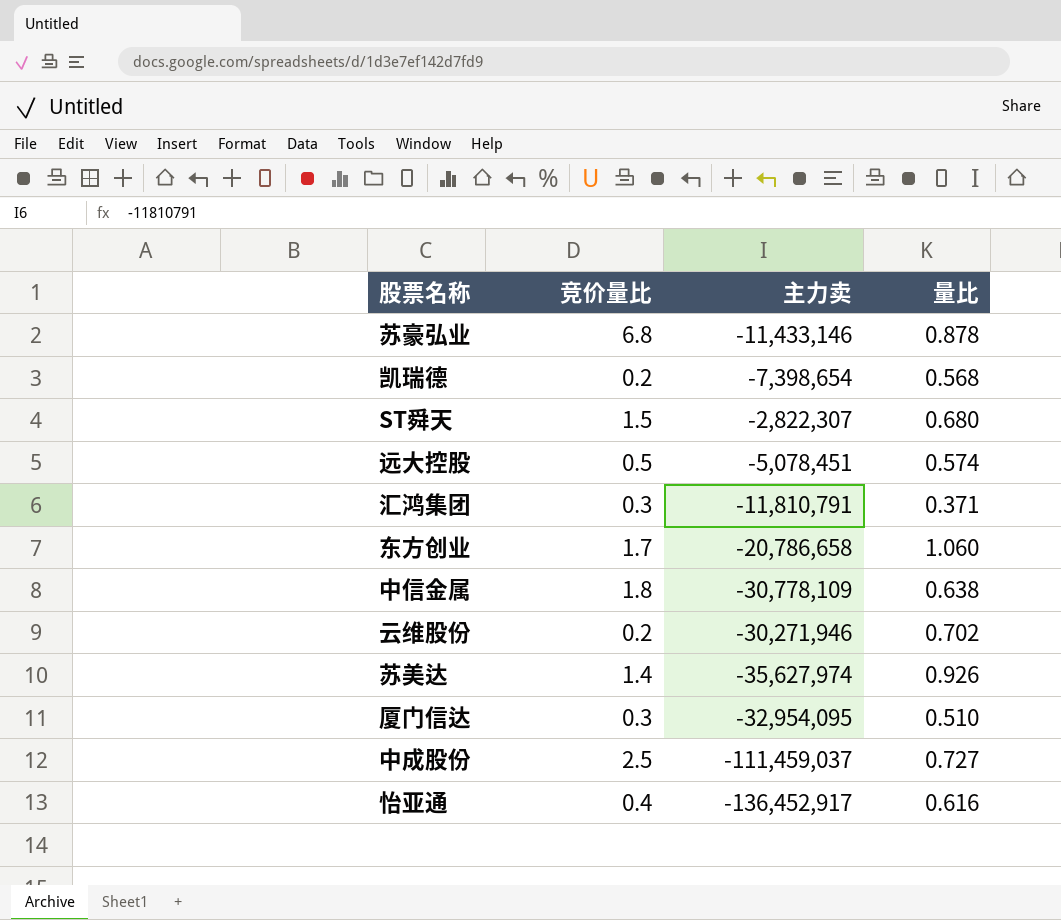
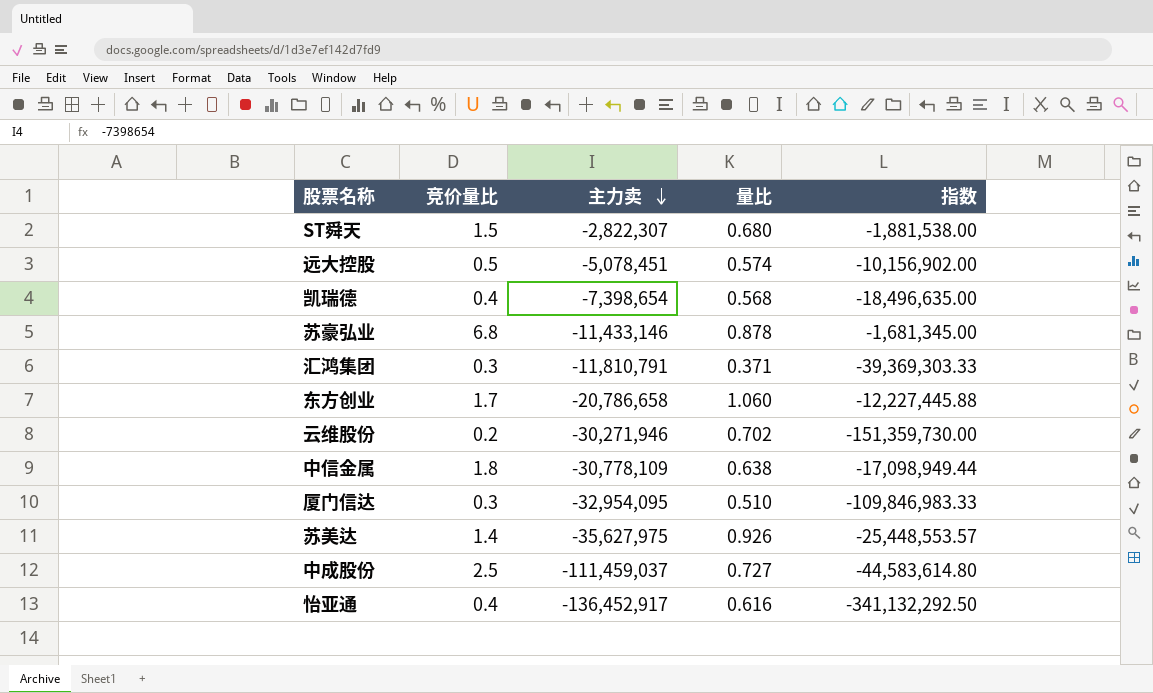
row order: none -> 主力卖 descending
column 指数 | formula: none -> [主力卖] / [竞价量比]
凯瑞德 | 竞价量比: 0.2 -> 0.4
苏美达 | 主力卖: -35,627,974 -> -35,627,975

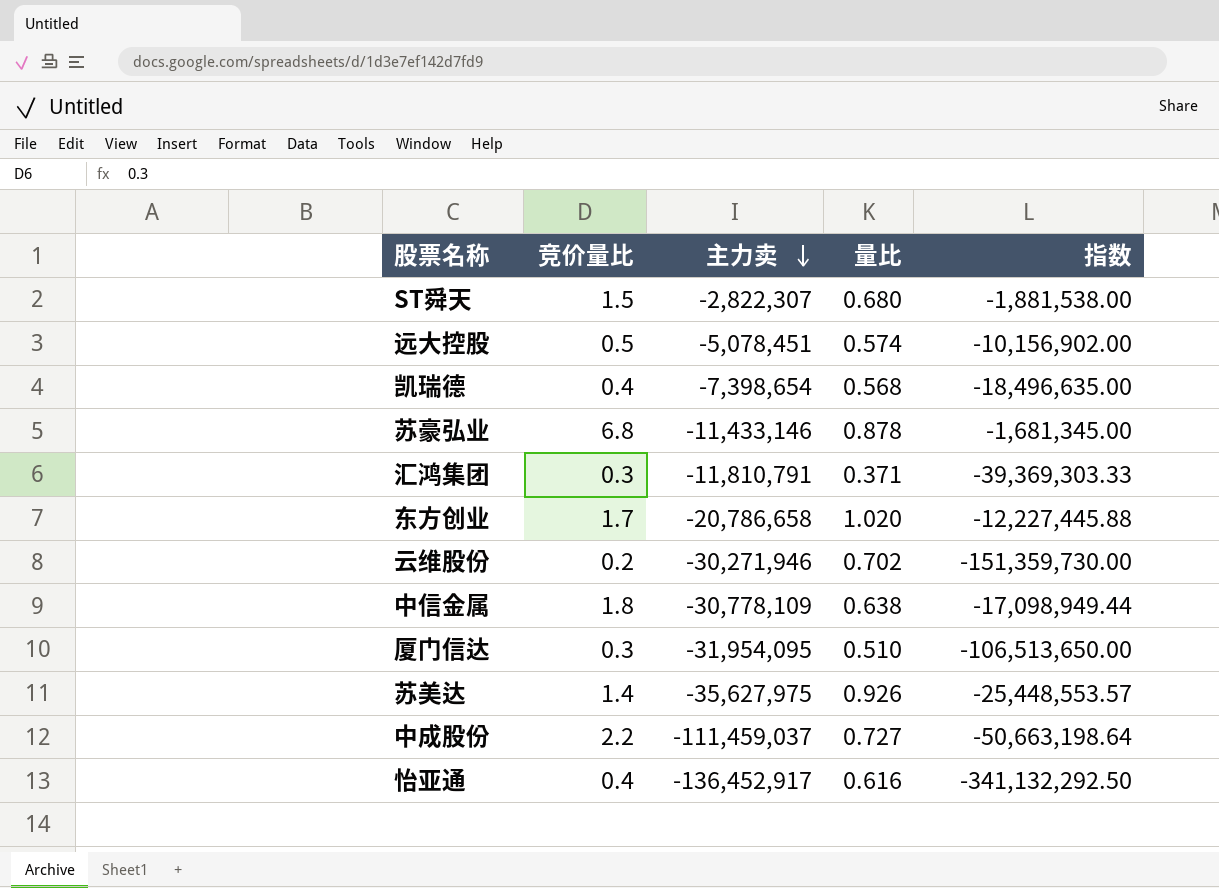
东方创业 | 量比: 1.060 -> 1.020
厦门信达 | 主力卖: -32,954,095 -> -31,954,095
厦门信达 | 指数: -109,846,983.33 -> -106,513,650.00
中成股份 | 竞价量比: 2.5 -> 2.2
中成股份 | 指数: -44,583,614.80 -> -50,663,198.64

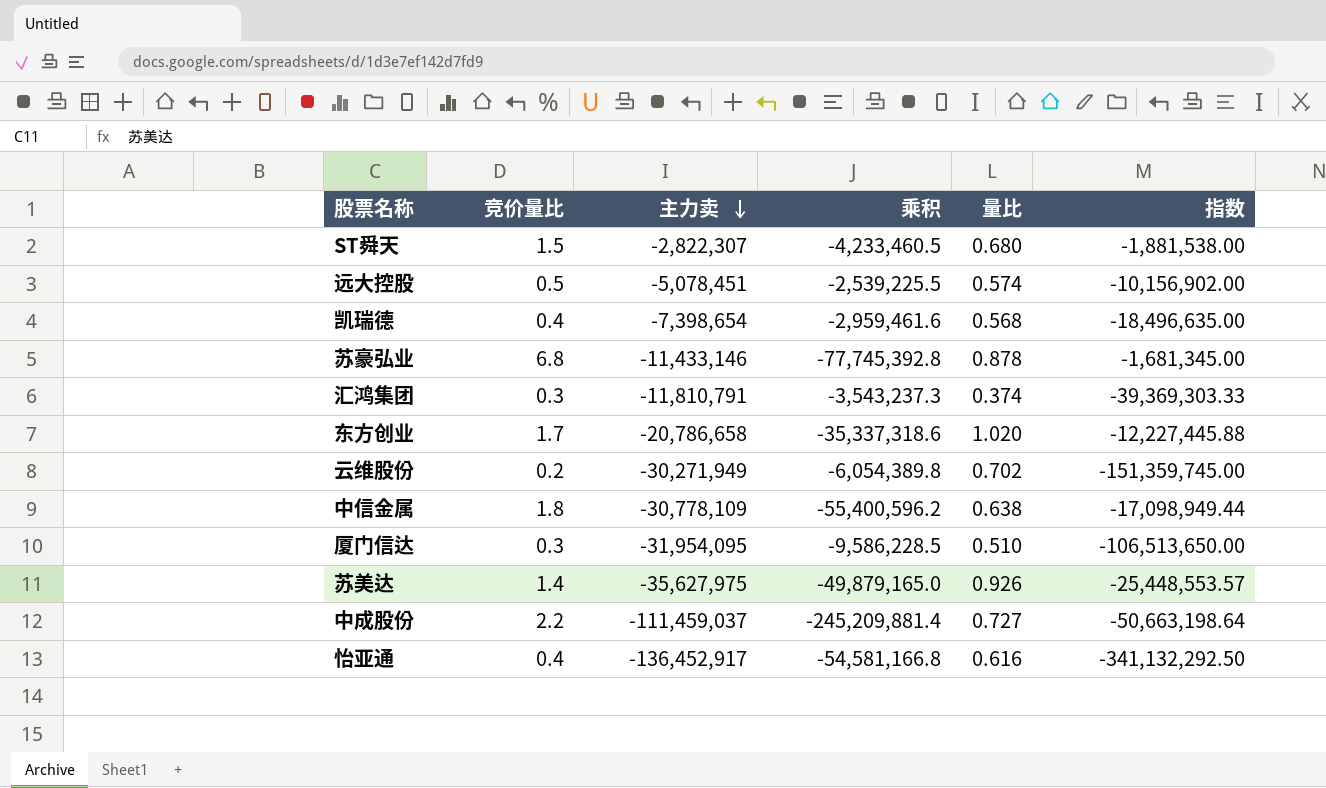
column 乘积 | formula: none -> [竞价量比] * [主力卖]
汇鸿集团 | 量比: 0.371 -> 0.374
云维股份 | 主力卖: -30,271,946 -> -30,271,949
云维股份 | 指数: -151,359,730.00 -> -151,359,745.00

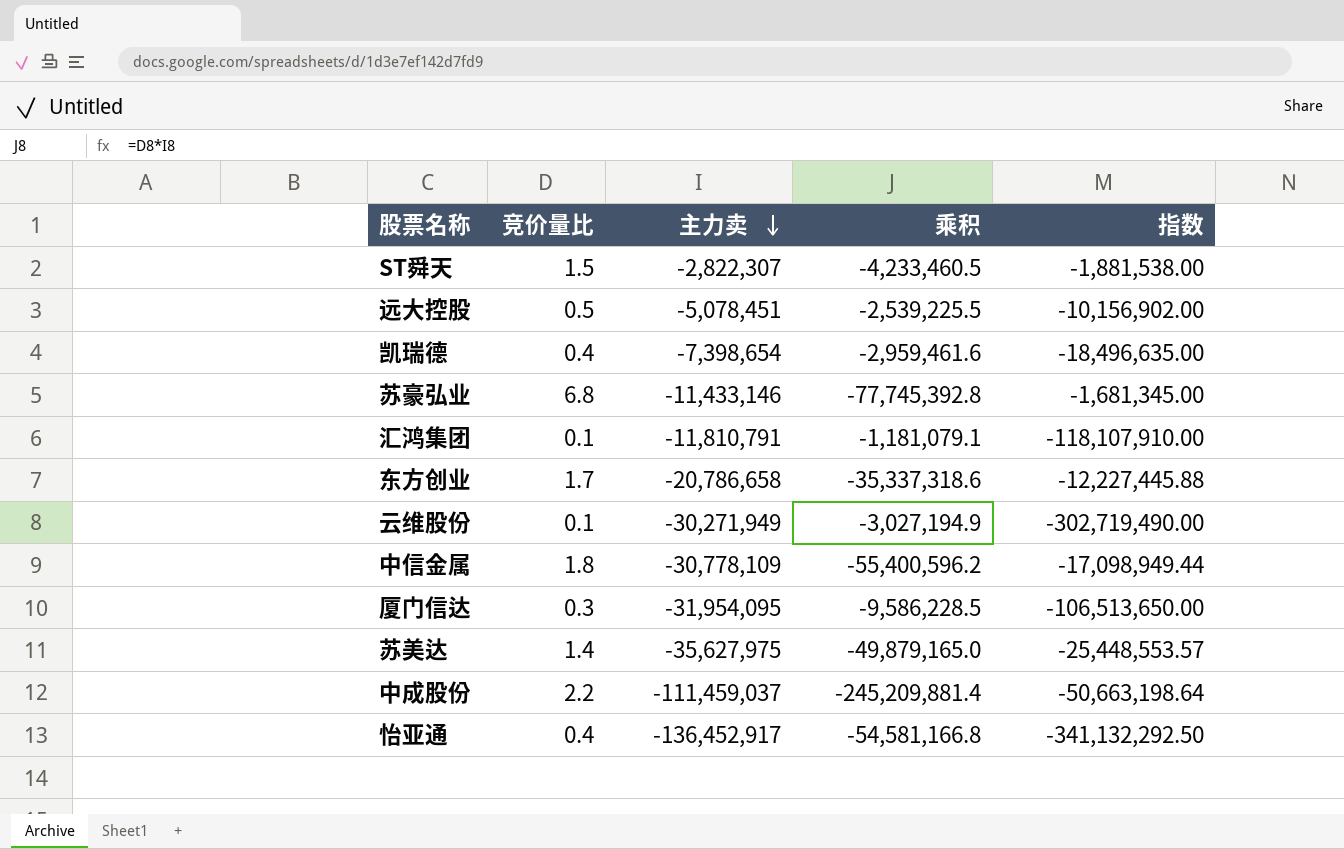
column 量比 | position: 5 -> none
汇鸿集团 | 竞价量比: 0.3 -> 0.1
汇鸿集团 | 乘积: -3,543,237.3 -> -1,181,079.1
汇鸿集团 | 指数: -39,369,303.33 -> -118,107,910.00
云维股份 | 竞价量比: 0.2 -> 0.1
云维股份 | 乘积: -6,054,389.8 -> -3,027,194.9
云维股份 | 指数: -151,359,745.00 -> -302,719,490.00

